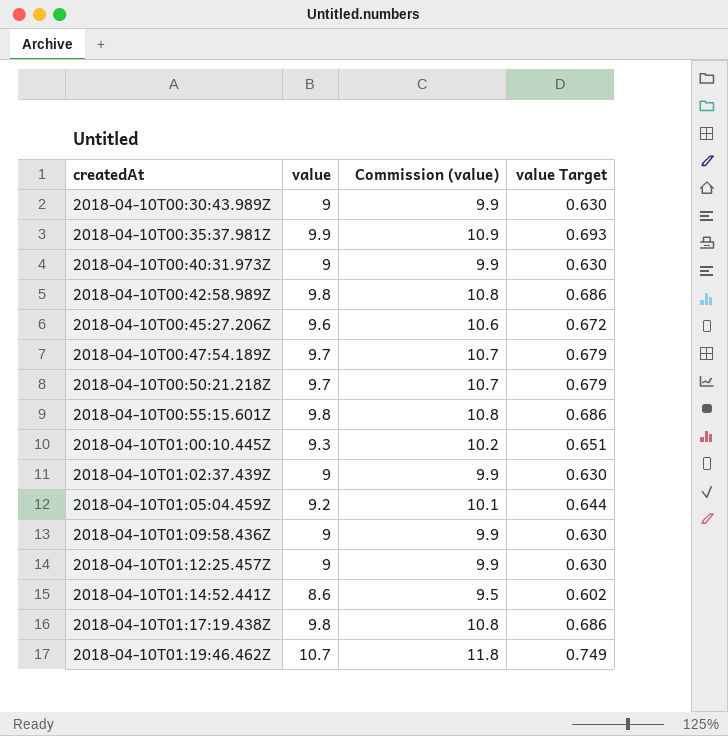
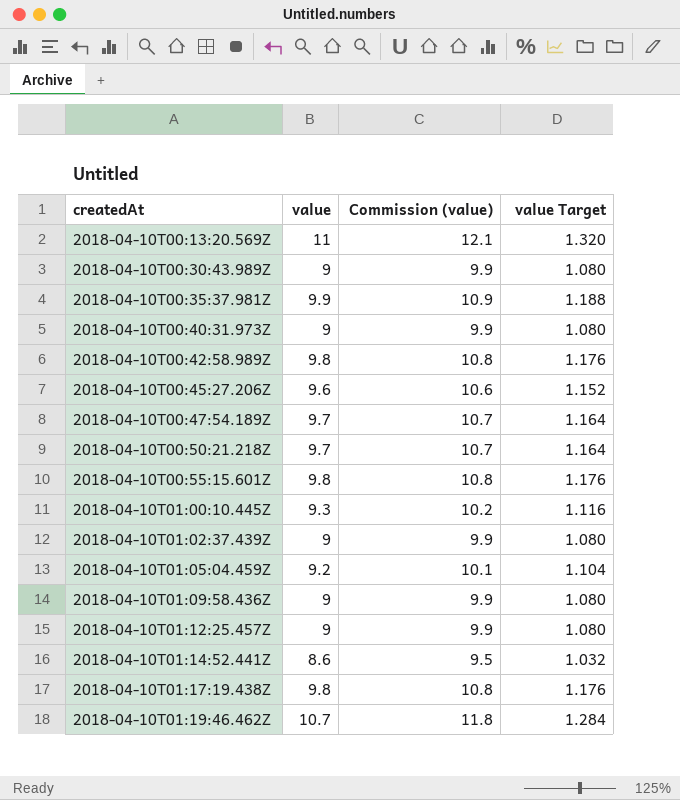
column value Target | formula: [value] * 0.07 -> [value] * 0.12
row 2018-04-10T00:13:20.569Z: none -> 11 | 12.1 | 1.320

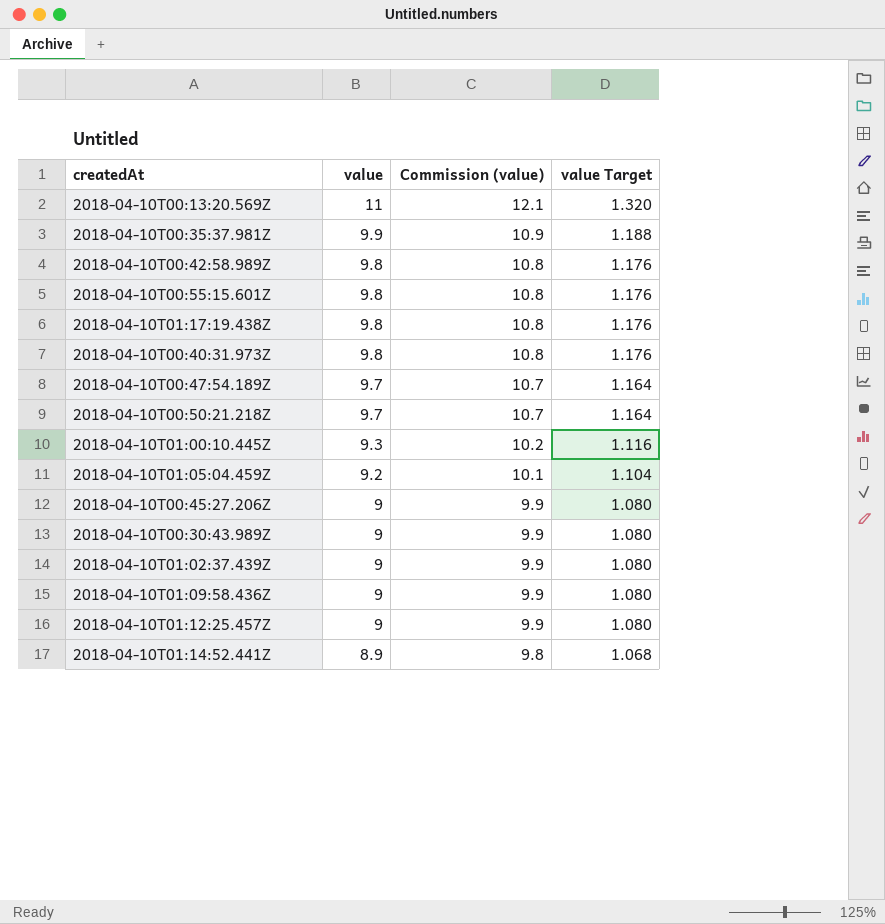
row order: createdAt ascending -> value descending
row 2018-04-10T01:19:46.462Z: 10.7 | 11.8 | 1.284 -> none
2018-04-10T00:40:31.973Z | value: 9 -> 9.8
2018-04-10T00:40:31.973Z | Commission (value): 9.9 -> 10.8
2018-04-10T00:40:31.973Z | value Target: 1.080 -> 1.176
2018-04-10T00:45:27.206Z | value: 9.6 -> 9
2018-04-10T00:45:27.206Z | Commission (value): 10.6 -> 9.9
2018-04-10T00:45:27.206Z | value Target: 1.152 -> 1.080
2018-04-10T01:14:52.441Z | value: 8.6 -> 8.9
2018-04-10T01:14:52.441Z | Commission (value): 9.5 -> 9.8
2018-04-10T01:14:52.441Z | value Target: 1.032 -> 1.068

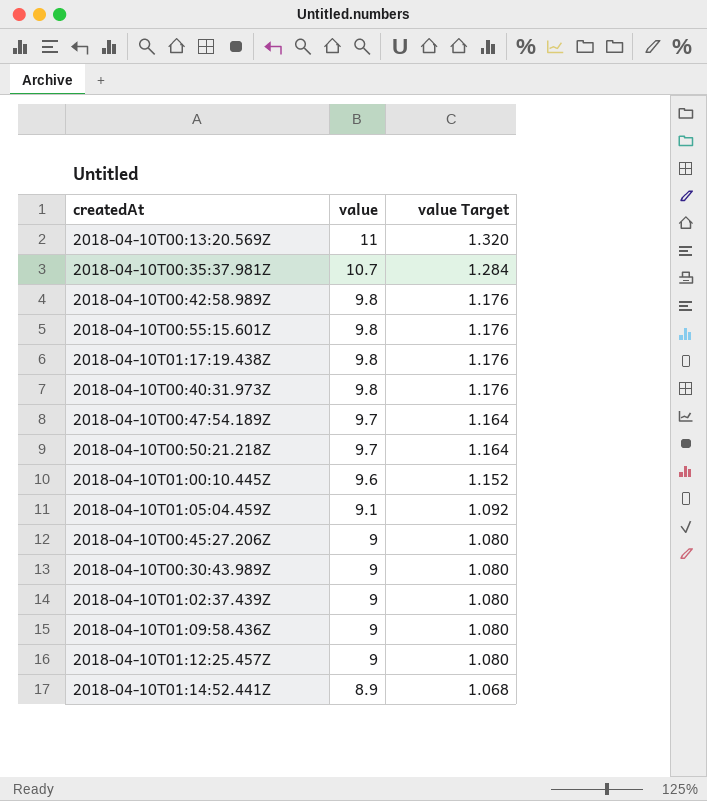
column Commission (value) | formula: [value] * 1.1 -> none
2018-04-10T00:35:37.981Z | value: 9.9 -> 10.7
2018-04-10T00:35:37.981Z | value Target: 1.188 -> 1.284
2018-04-10T01:00:10.445Z | value: 9.3 -> 9.6
2018-04-10T01:00:10.445Z | value Target: 1.116 -> 1.152
2018-04-10T01:05:04.459Z | value: 9.2 -> 9.1
2018-04-10T01:05:04.459Z | value Target: 1.104 -> 1.092

